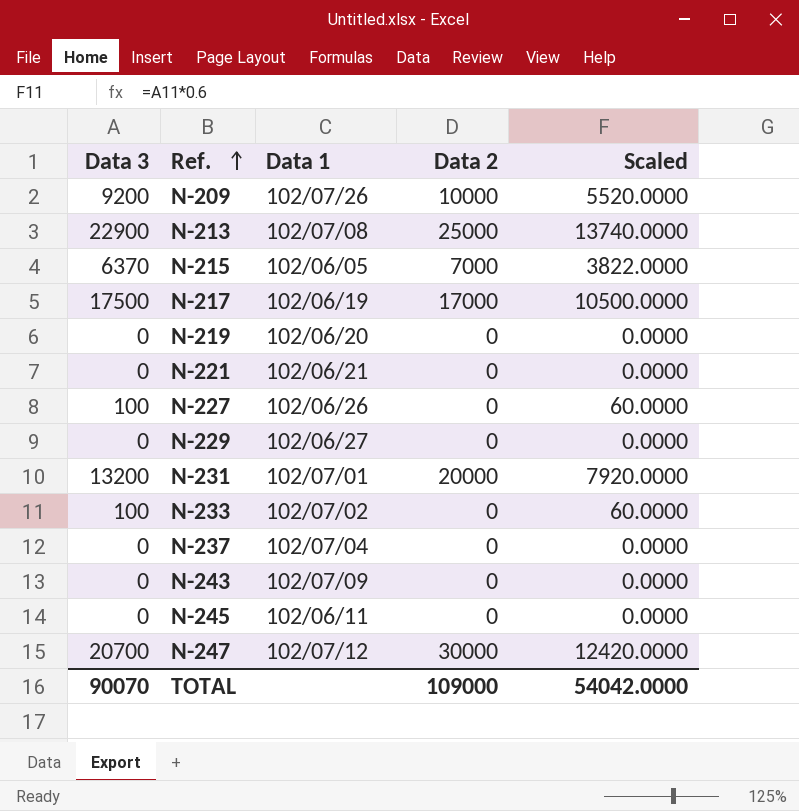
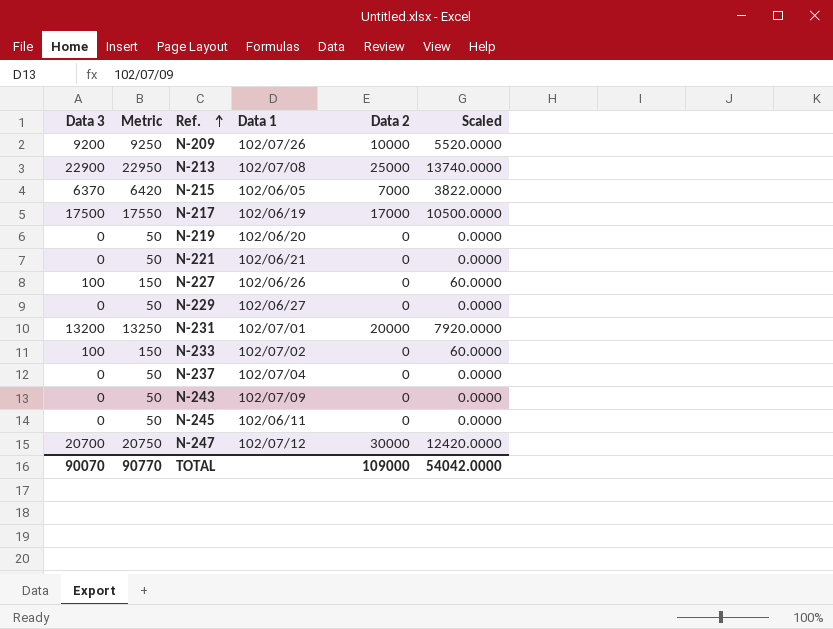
column Metric | formula: none -> [Data 3] + 50

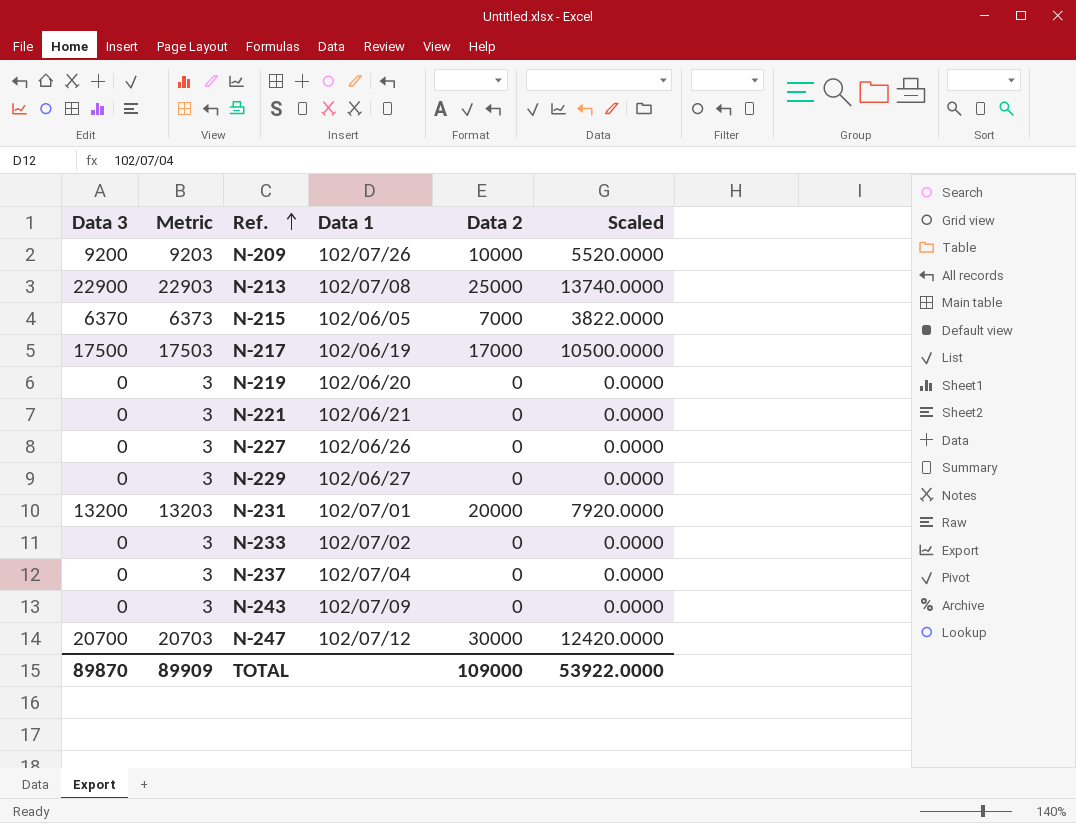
column Metric | formula: [Data 3] + 50 -> [Data 3] + 3
row N-245: 0 | 50 | 102/06/11 | 0 | 0.0000 -> none
N-227 | Data 3: 100 -> 0
N-227 | Scaled: 60.0000 -> 0.0000
N-233 | Data 3: 100 -> 0
N-233 | Scaled: 60.0000 -> 0.0000
TOTAL | Data 3: 90070 -> 89870
TOTAL | Metric: 90770 -> 89909
TOTAL | Scaled: 54042.0000 -> 53922.0000

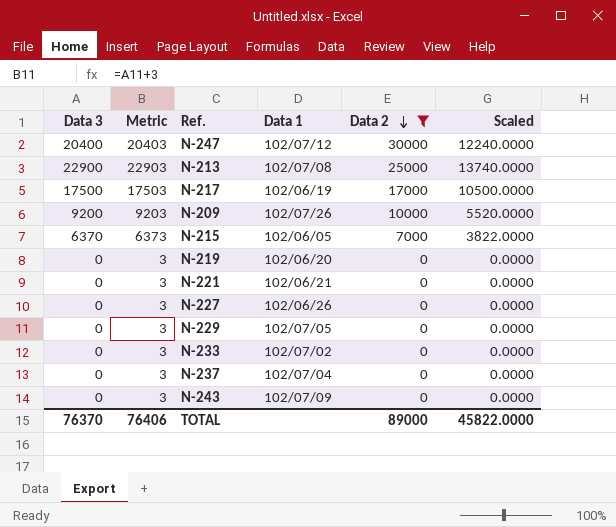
filter: none -> Data 2 != 20000
row order: Ref. ascending -> Data 2 descending
N-247 | Data 3: 20700 -> 20400
N-247 | Metric: 20703 -> 20403
N-247 | Scaled: 12420.0000 -> 12240.0000
N-229 | Data 1: 102/06/27 -> 102/07/05
TOTAL | Data 3: 89870 -> 76370
TOTAL | Metric: 89909 -> 76406
TOTAL | Data 2: 109000 -> 89000
TOTAL | Scaled: 53922.0000 -> 45822.0000

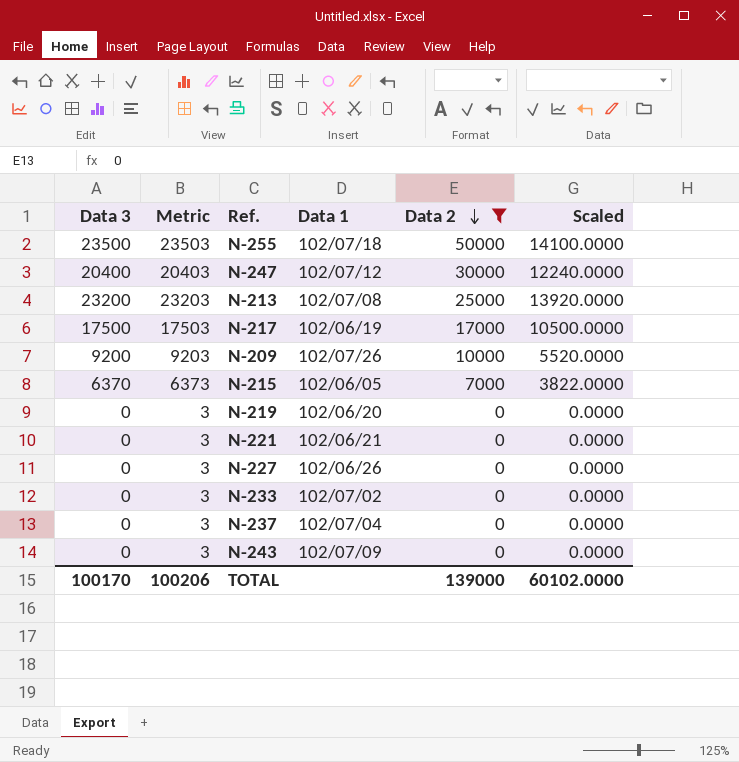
row N-229: 0 | 3 | 102/07/05 | 0 | 0.0000 -> none
row N-255: none -> 23500 | 23503 | 102/07/18 | 50000 | 14100.0000
N-213 | Data 3: 22900 -> 23200
N-213 | Metric: 22903 -> 23203
N-213 | Scaled: 13740.0000 -> 13920.0000
TOTAL | Data 3: 76370 -> 100170
TOTAL | Metric: 76406 -> 100206
TOTAL | Data 2: 89000 -> 139000
TOTAL | Scaled: 45822.0000 -> 60102.0000

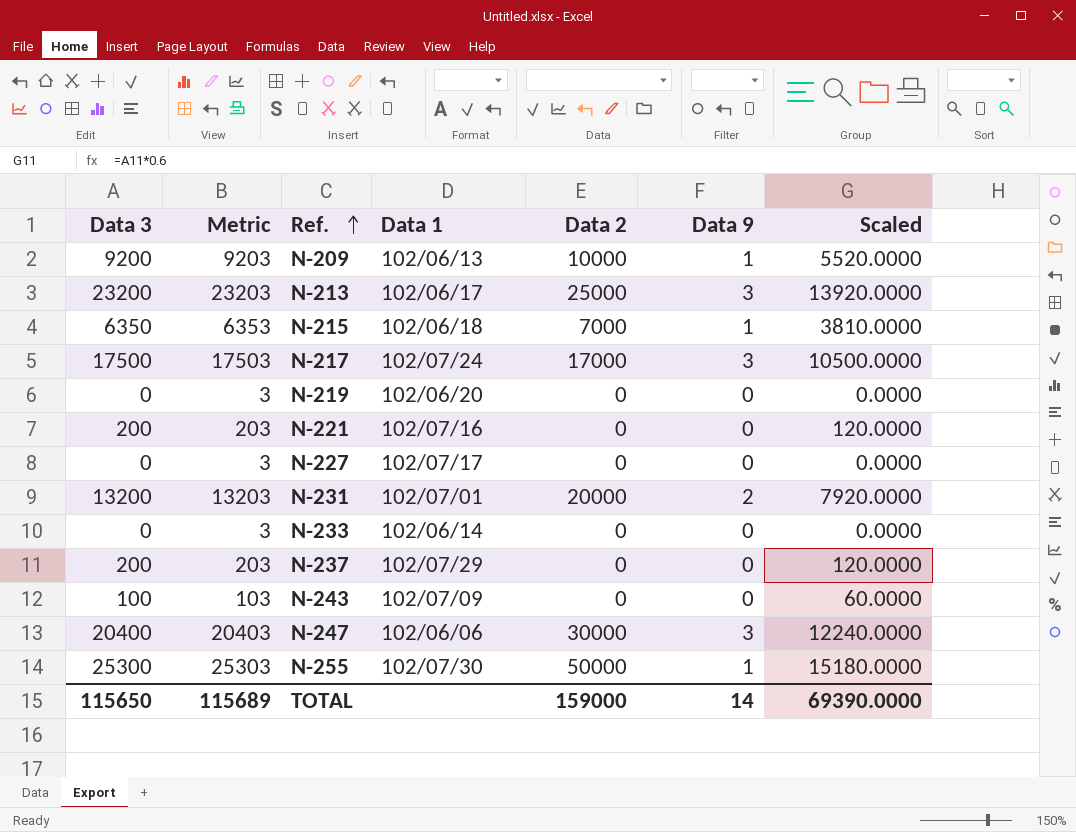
filter: Data 2 != 20000 -> none
row order: Data 2 descending -> Ref. ascending
column Data 9 | position: none -> 6
N-209 | Data 1: 102/07/26 -> 102/06/13
N-213 | Data 1: 102/07/08 -> 102/06/17
N-215 | Data 3: 6370 -> 6350
N-215 | Metric: 6373 -> 6353
N-215 | Data 1: 102/06/05 -> 102/06/18
N-215 | Scaled: 3822.0000 -> 3810.0000
N-217 | Data 1: 102/06/19 -> 102/07/24
N-221 | Data 3: 0 -> 200
N-221 | Metric: 3 -> 203
N-221 | Data 1: 102/06/21 -> 102/07/16
N-221 | Scaled: 0.0000 -> 120.0000
N-227 | Data 1: 102/06/26 -> 102/07/17
N-233 | Data 1: 102/07/02 -> 102/06/14
N-237 | Data 3: 0 -> 200
N-237 | Metric: 3 -> 203
N-237 | Data 1: 102/07/04 -> 102/07/29
N-237 | Scaled: 0.0000 -> 120.0000
N-243 | Data 3: 0 -> 100
N-243 | Metric: 3 -> 103
N-243 | Scaled: 0.0000 -> 60.0000
N-247 | Data 1: 102/07/12 -> 102/06/06
N-255 | Data 3: 23500 -> 25300
N-255 | Metric: 23503 -> 25303
N-255 | Data 1: 102/07/18 -> 102/07/30
N-255 | Scaled: 14100.0000 -> 15180.0000
TOTAL | Data 3: 100170 -> 115650
TOTAL | Metric: 100206 -> 115689
TOTAL | Data 2: 139000 -> 159000
TOTAL | Scaled: 60102.0000 -> 69390.0000

